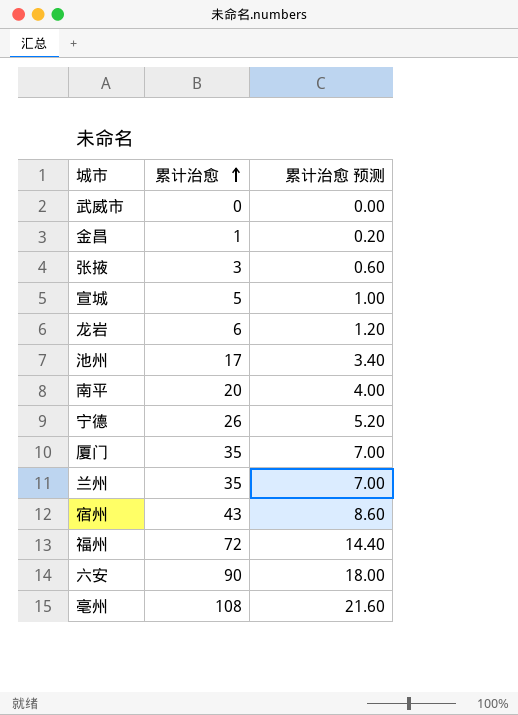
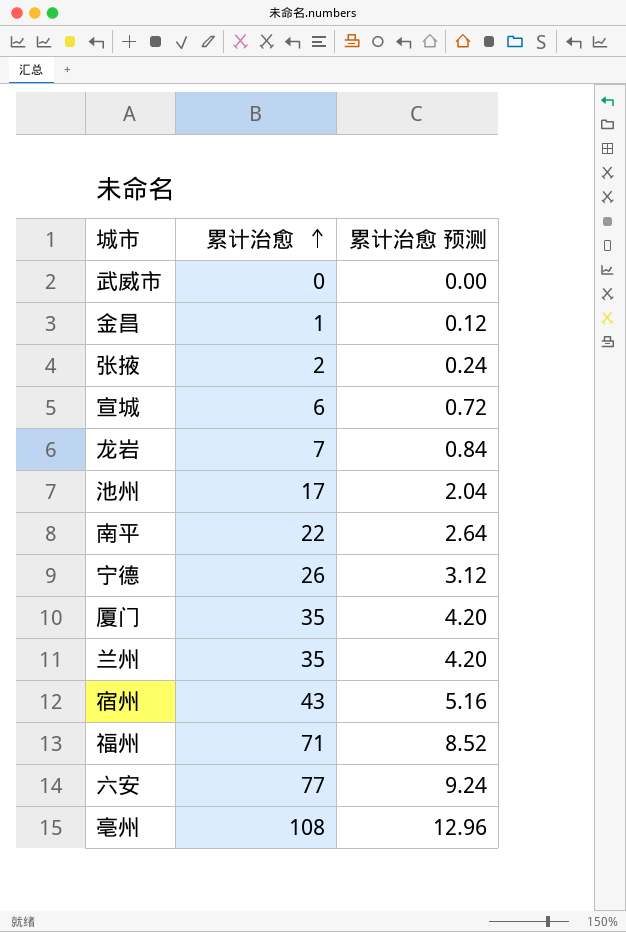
column 累计治愈 预测 | formula: [累计治愈] * 0.2 -> [累计治愈] * 0.12
张掖 | 累计治愈: 3 -> 2
宣城 | 累计治愈: 5 -> 6
龙岩 | 累计治愈: 6 -> 7
南平 | 累计治愈: 20 -> 22
福州 | 累计治愈: 72 -> 71
六安 | 累计治愈: 90 -> 77

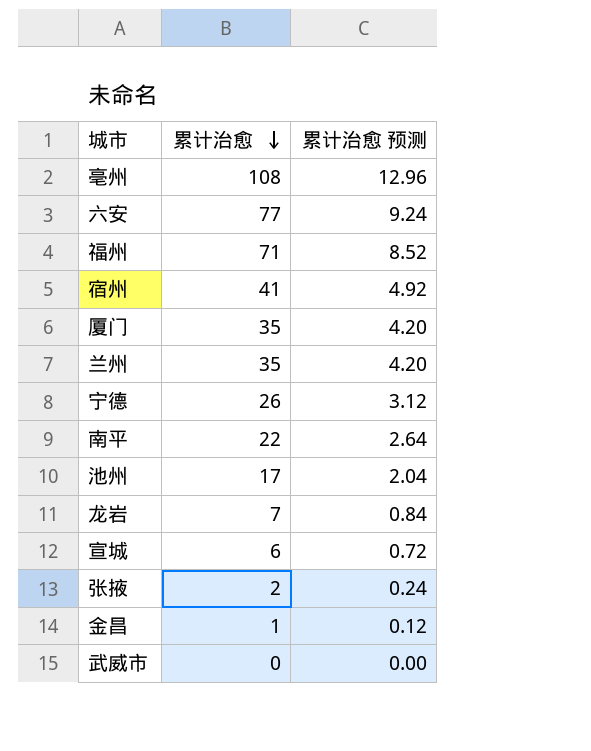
row order: 累计治愈 ascending -> 累计治愈 descending
宿州 | 累计治愈: 43 -> 41
宿州 | 累计治愈 预测: 5.16 -> 4.92

